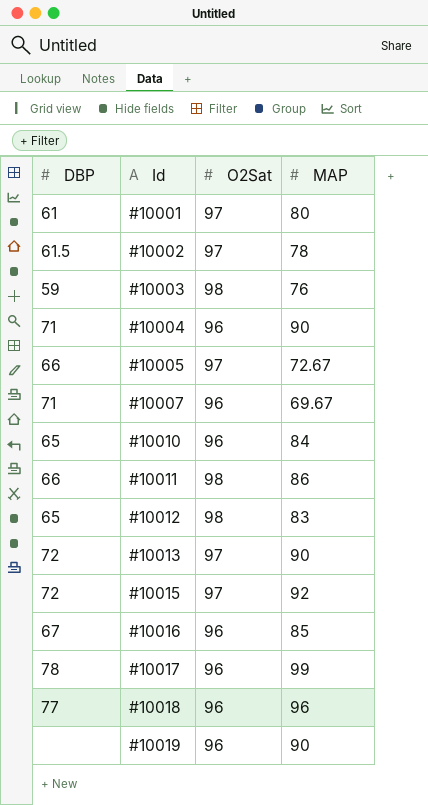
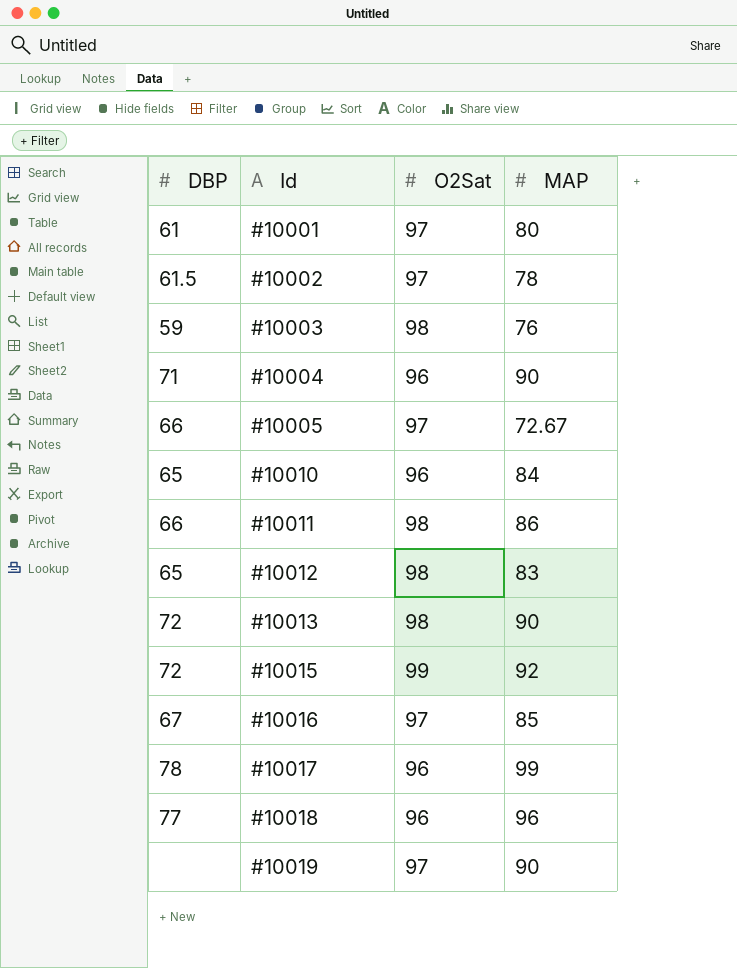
row #10007: 71 | 96 | 69.67 -> none
#10013 | O2Sat: 97 -> 98
#10015 | O2Sat: 97 -> 99
#10016 | O2Sat: 96 -> 97
#10019 | O2Sat: 96 -> 97

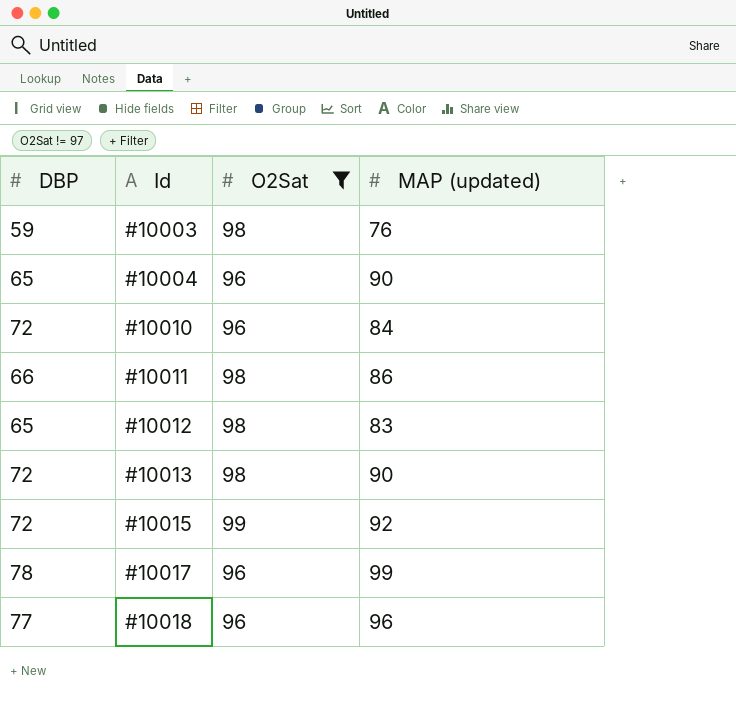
filter: none -> O2Sat != 97
column name: MAP -> MAP (updated)
#10004 | DBP: 71 -> 65
#10010 | DBP: 65 -> 72

